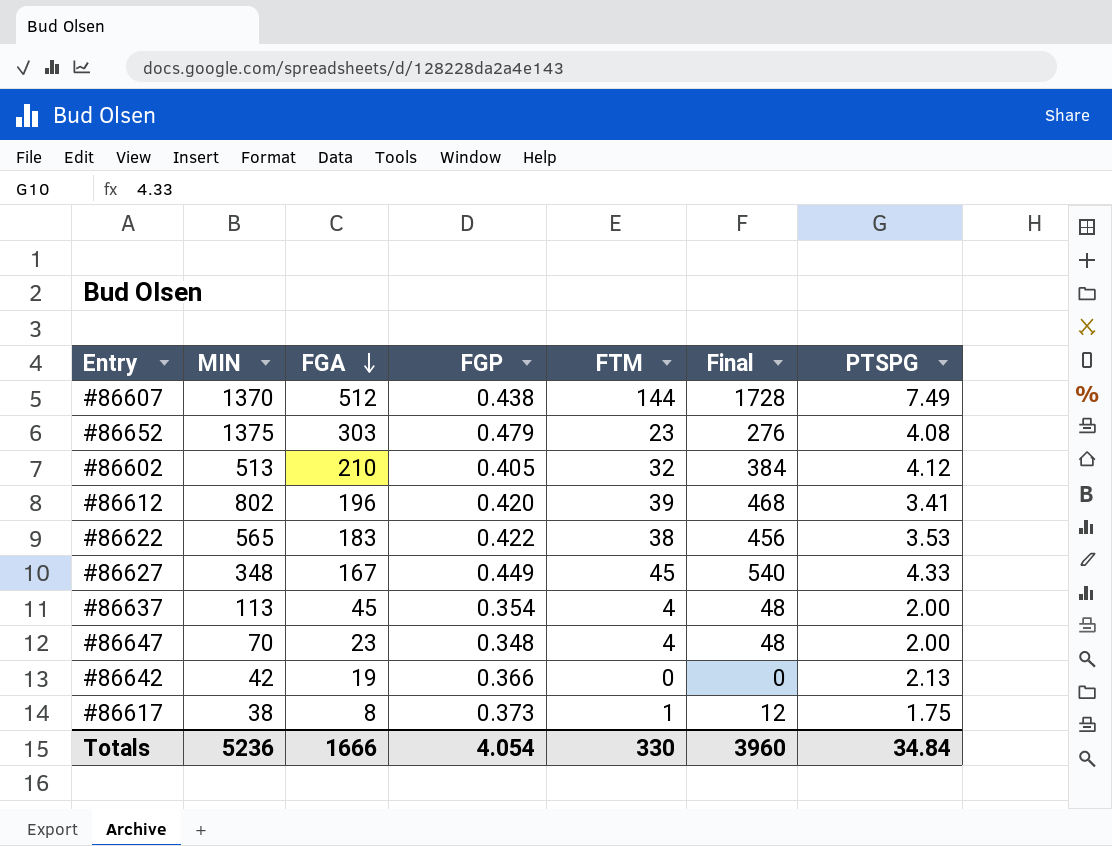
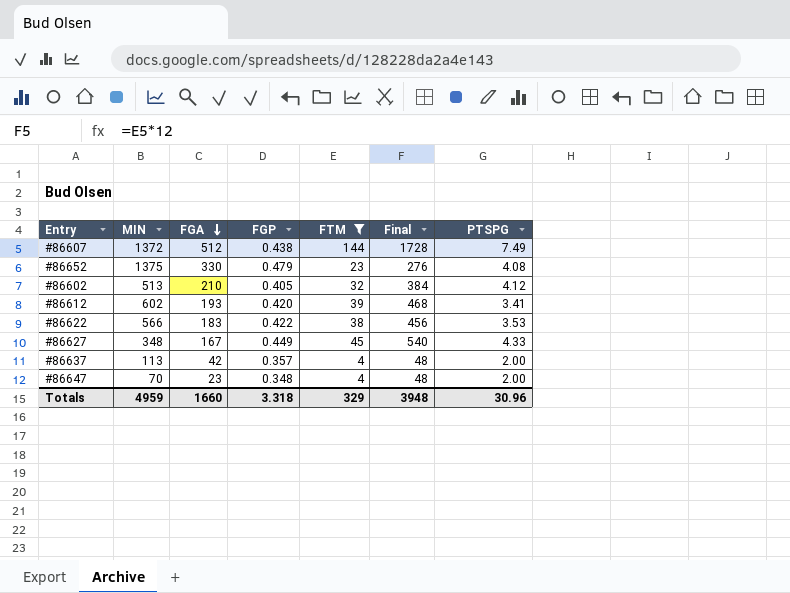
filter: none -> FTM >= 4
#86607 | MIN: 1370 -> 1372
#86652 | FGA: 303 -> 330
#86612 | MIN: 802 -> 602
#86612 | FGA: 196 -> 193
#86622 | MIN: 565 -> 566
#86637 | FGA: 45 -> 42
#86637 | FGP: 0.354 -> 0.357
Totals | MIN: 5236 -> 4959
Totals | FGA: 1666 -> 1660
Totals | FGP: 4.054 -> 3.318
Totals | FTM: 330 -> 329
Totals | Final: 3960 -> 3948
Totals | PTSPG: 34.84 -> 30.96

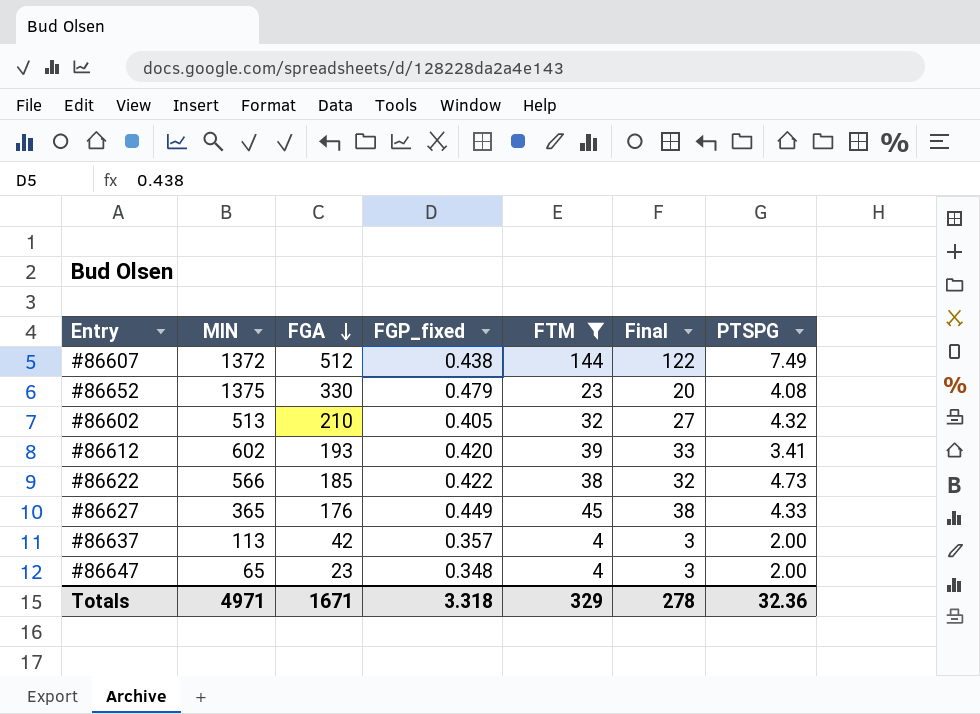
column name: FGP -> FGP_fixed
column Final | formula: [FTM] * 12 -> [FTM] * 0.85
#86602 | PTSPG: 4.12 -> 4.32
#86622 | FGA: 183 -> 185
#86622 | PTSPG: 3.53 -> 4.73
#86627 | MIN: 348 -> 365
#86627 | FGA: 167 -> 176
#86647 | MIN: 70 -> 65
Totals | MIN: 4959 -> 4971
Totals | FGA: 1660 -> 1671
Totals | Final: 3948 -> 278
Totals | PTSPG: 30.96 -> 32.36

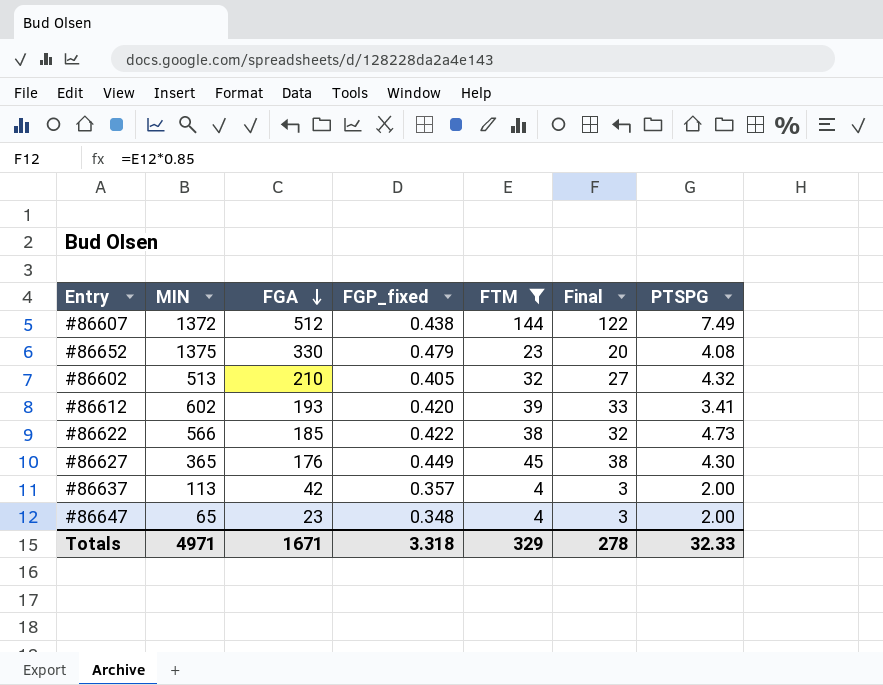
#86627 | PTSPG: 4.33 -> 4.30
Totals | PTSPG: 32.36 -> 32.33

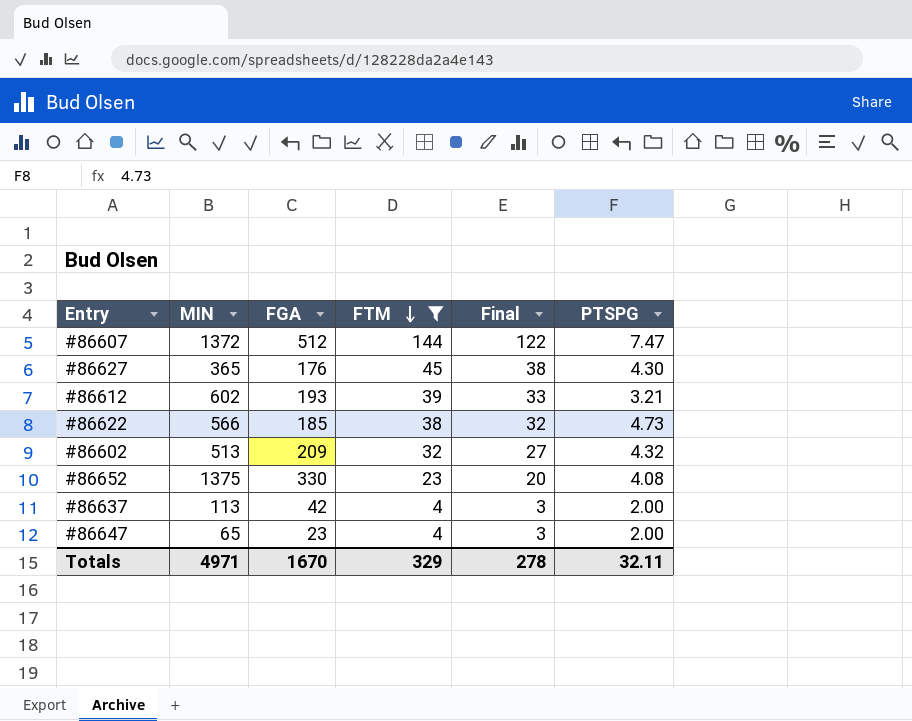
row order: FGA descending -> FTM descending
column FGP_fixed | position: 4 -> none
#86607 | PTSPG: 7.49 -> 7.47
#86612 | PTSPG: 3.41 -> 3.21
#86602 | FGA: 210 -> 209
Totals | FGA: 1671 -> 1670
Totals | PTSPG: 32.33 -> 32.11

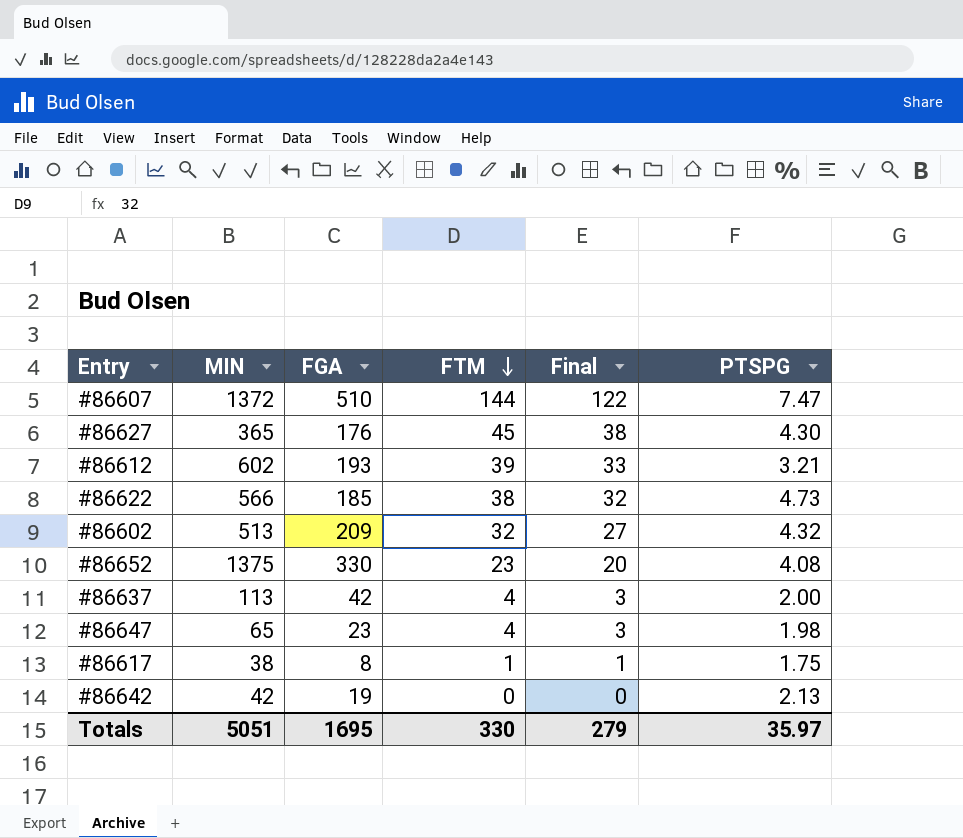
filter: FTM >= 4 -> none
#86607 | FGA: 512 -> 510
#86647 | PTSPG: 2.00 -> 1.98
Totals | MIN: 4971 -> 5051
Totals | FGA: 1670 -> 1695
Totals | FTM: 329 -> 330
Totals | Final: 278 -> 279
Totals | PTSPG: 32.11 -> 35.97

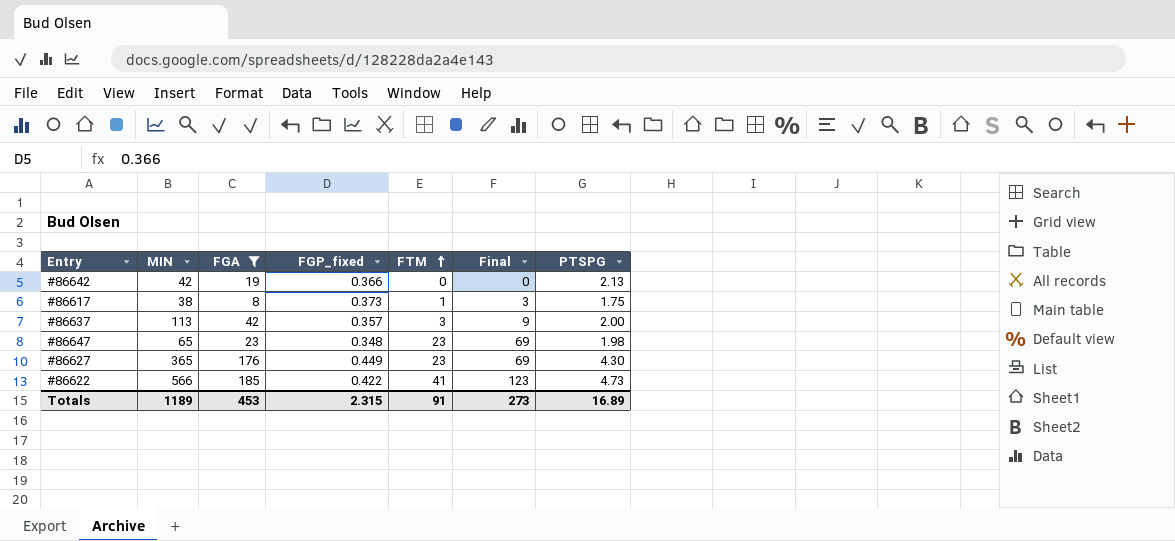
filter: none -> FGA <= 185
row order: FTM descending -> FTM ascending
column FGP_fixed | position: none -> 4
column Final | formula: [FTM] * 0.85 -> [FTM] * 3
#86637 | FTM: 4 -> 3
#86647 | FTM: 4 -> 23
#86627 | FTM: 45 -> 23
#86622 | FTM: 38 -> 41
Totals | MIN: 5051 -> 1189
Totals | FGA: 1695 -> 453
Totals | FTM: 330 -> 91
Totals | Final: 279 -> 273
Totals | PTSPG: 35.97 -> 16.89

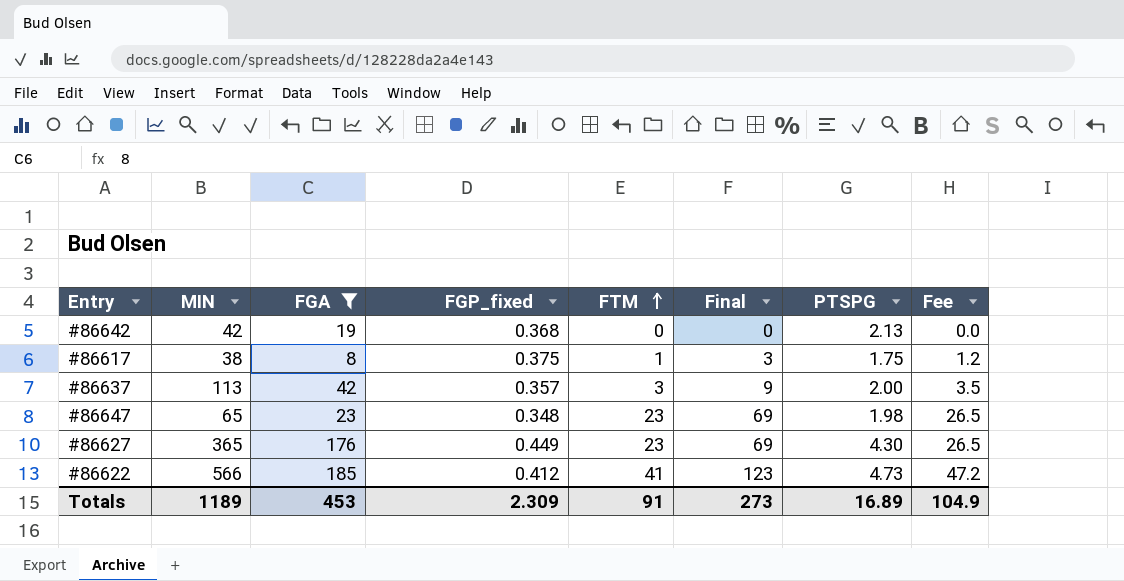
column Fee | formula: none -> [FTM] * 1.15
#86642 | FGP_fixed: 0.366 -> 0.368
#86617 | FGP_fixed: 0.373 -> 0.375
#86622 | FGP_fixed: 0.422 -> 0.412
Totals | FGP_fixed: 2.315 -> 2.309

